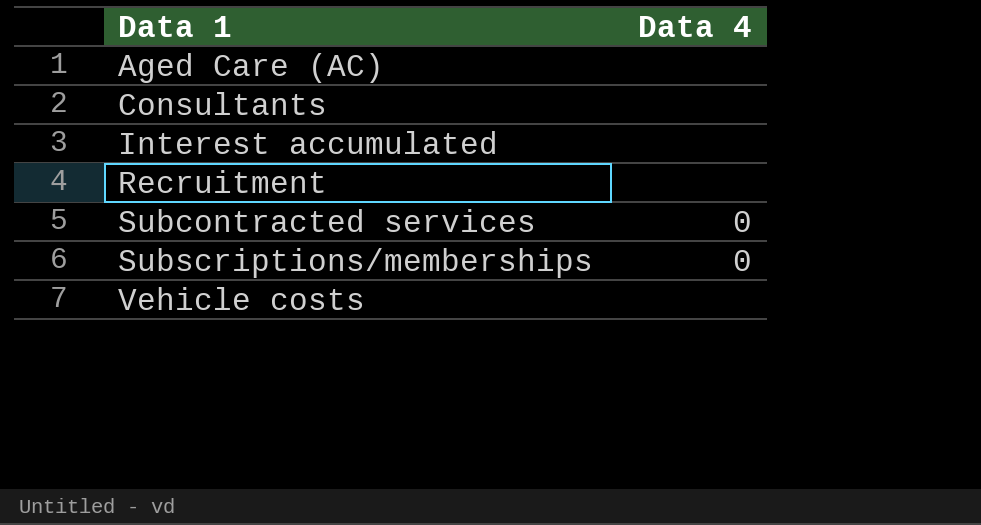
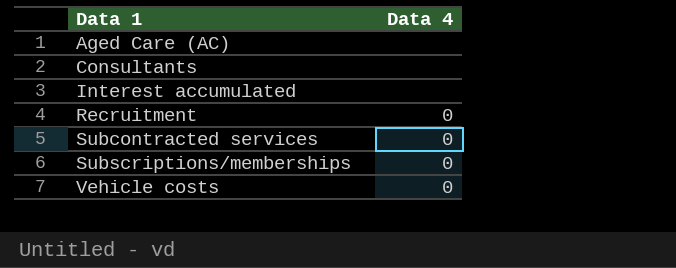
Recruitment | Data 4: none -> 0
Vehicle costs | Data 4: none -> 0

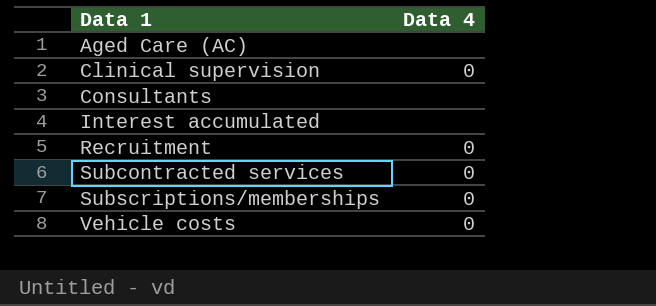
row Clinical supervision: none -> 0

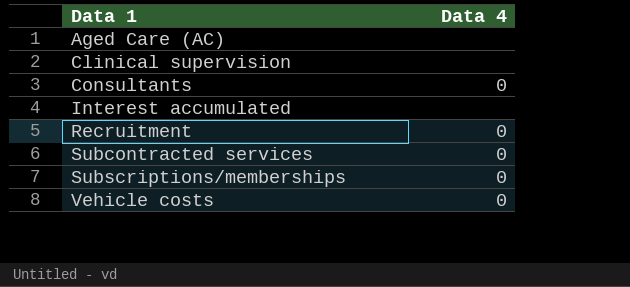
Clinical supervision | Data 4: 0 -> none
Consultants | Data 4: none -> 0

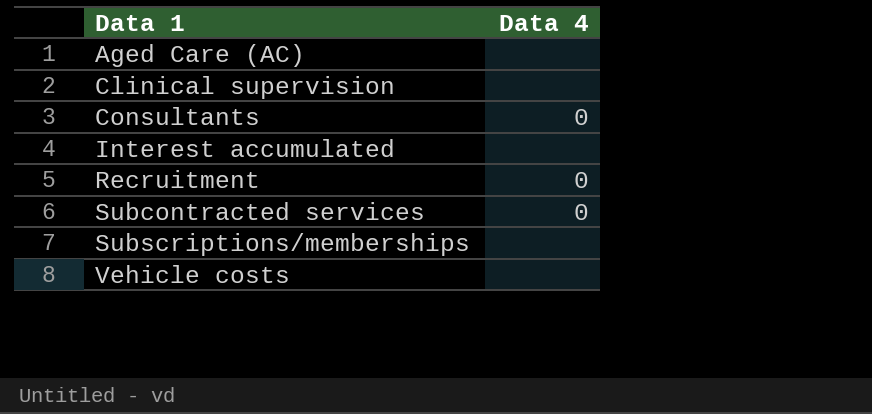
Subscriptions/memberships | Data 4: 0 -> none
Vehicle costs | Data 4: 0 -> none

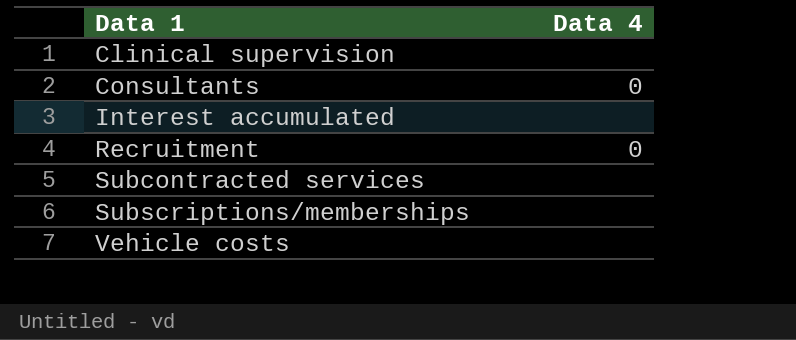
row Aged Care (AC): none -> none
Subcontracted services | Data 4: 0 -> none

